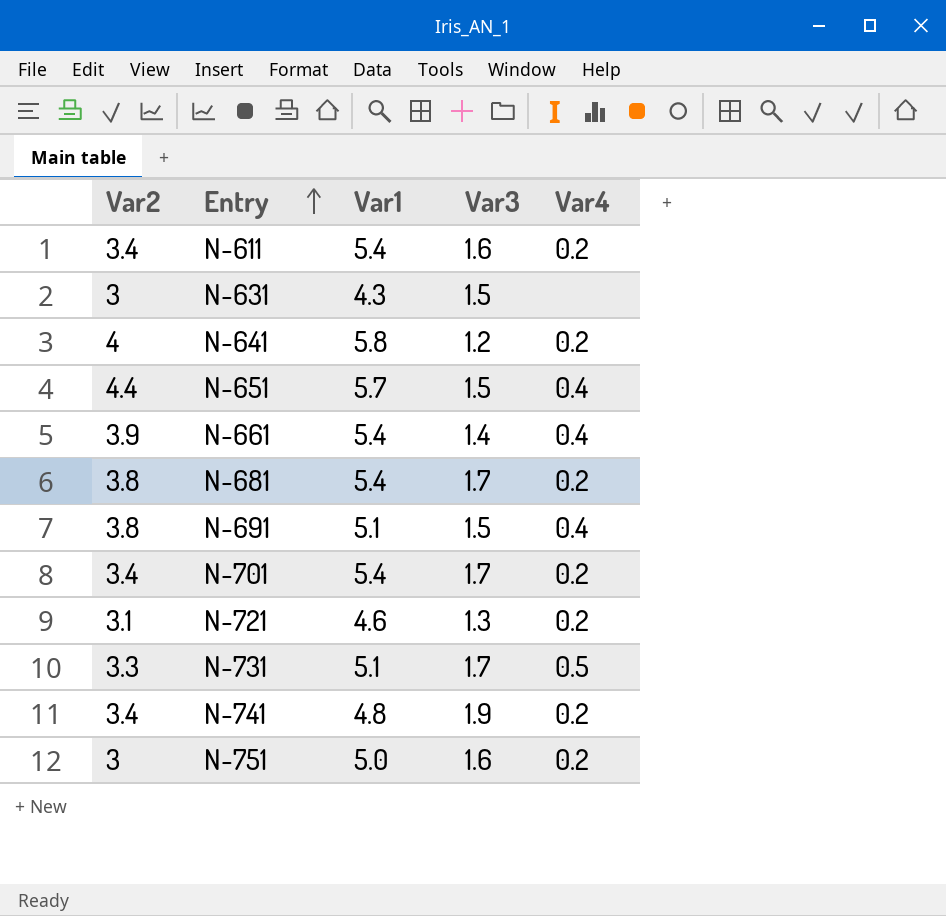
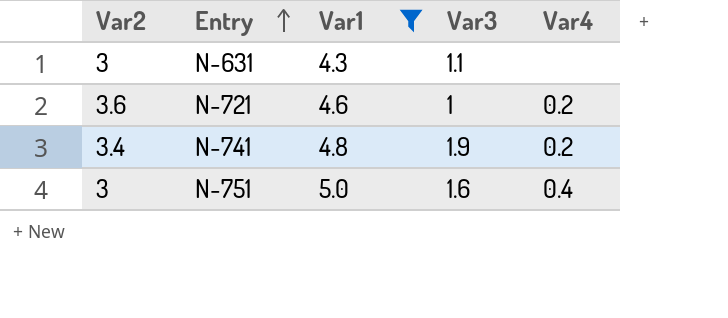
filter: none -> Var1 <= 5.0
N-631 | Var3: 1.5 -> 1.1
N-721 | Var2: 3.1 -> 3.6
N-721 | Var3: 1.3 -> 1
N-751 | Var4: 0.2 -> 0.4

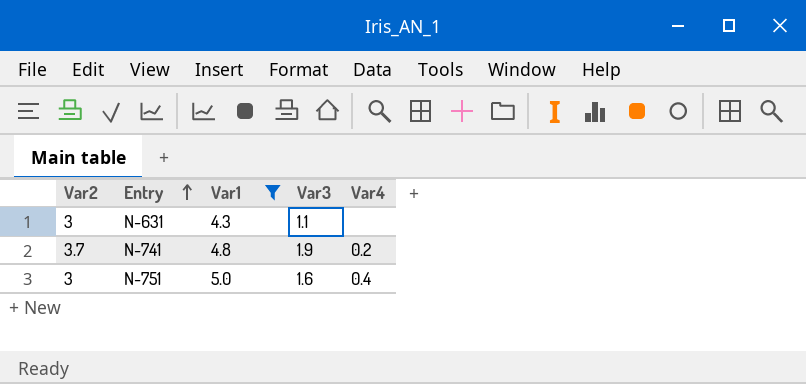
row N-721: 3.6 | 4.6 | 1 | 0.2 -> none
N-741 | Var2: 3.4 -> 3.7

